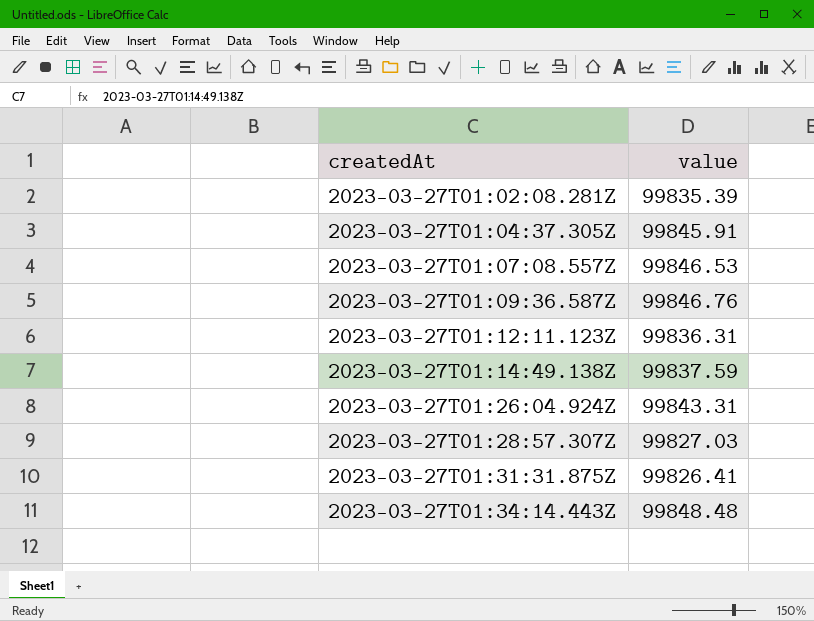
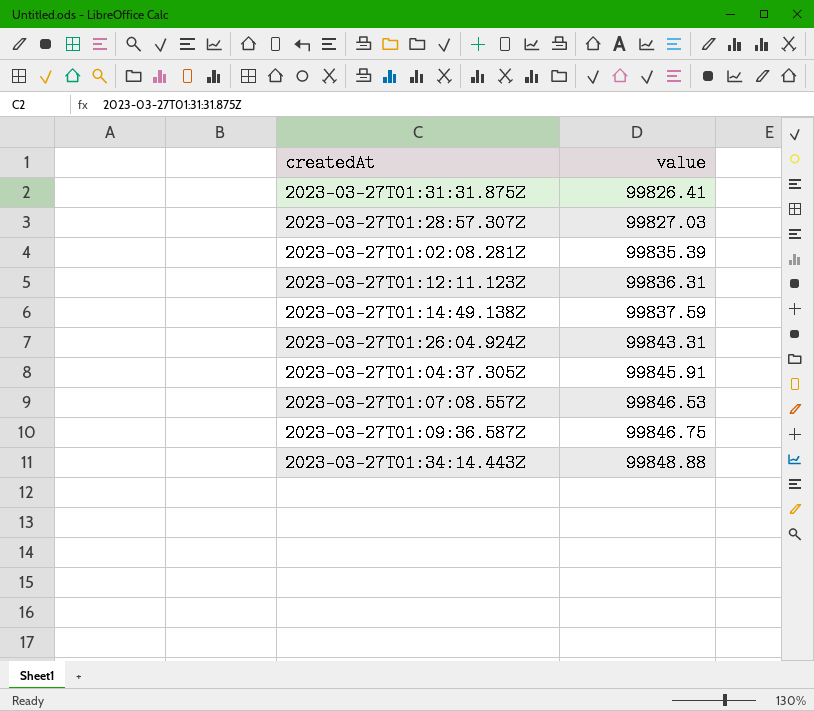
row order: createdAt ascending -> value ascending
2023-03-27T01:09:36.587Z | value: 99846.76 -> 99846.75
2023-03-27T01:34:14.443Z | value: 99848.48 -> 99848.88

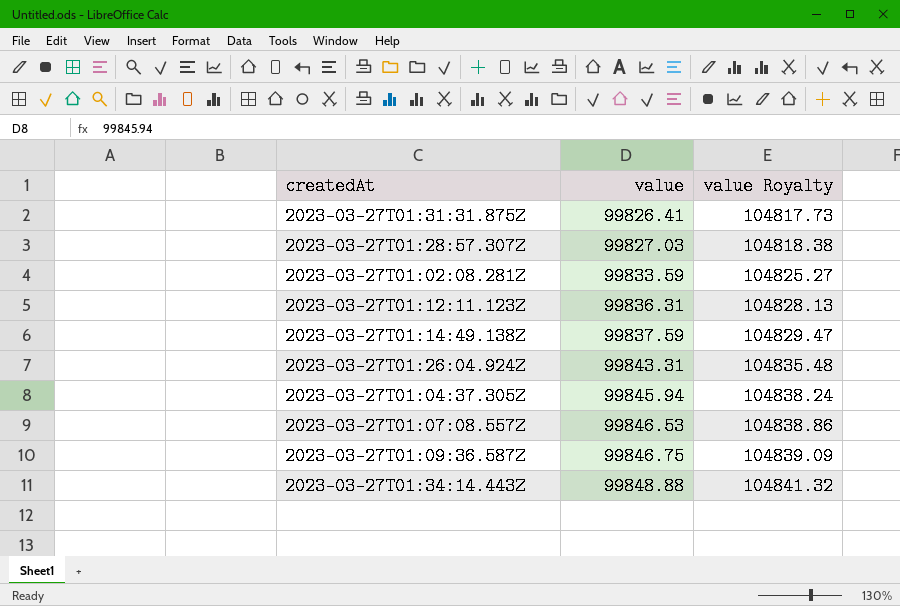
column value Royalty | formula: none -> [value] * 1.05
2023-03-27T01:02:08.281Z | value: 99835.39 -> 99833.59
2023-03-27T01:04:37.305Z | value: 99845.91 -> 99845.94

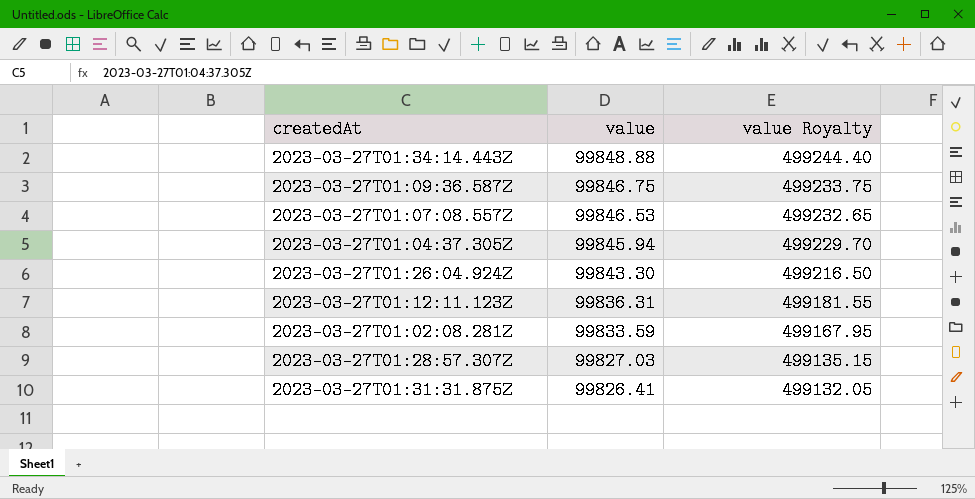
row order: value ascending -> value descending
column value Royalty | formula: [value] * 1.05 -> [value] * 5
row 2023-03-27T01:14:49.138Z: 99837.59 | 104829.47 -> none
2023-03-27T01:26:04.924Z | value: 99843.31 -> 99843.30

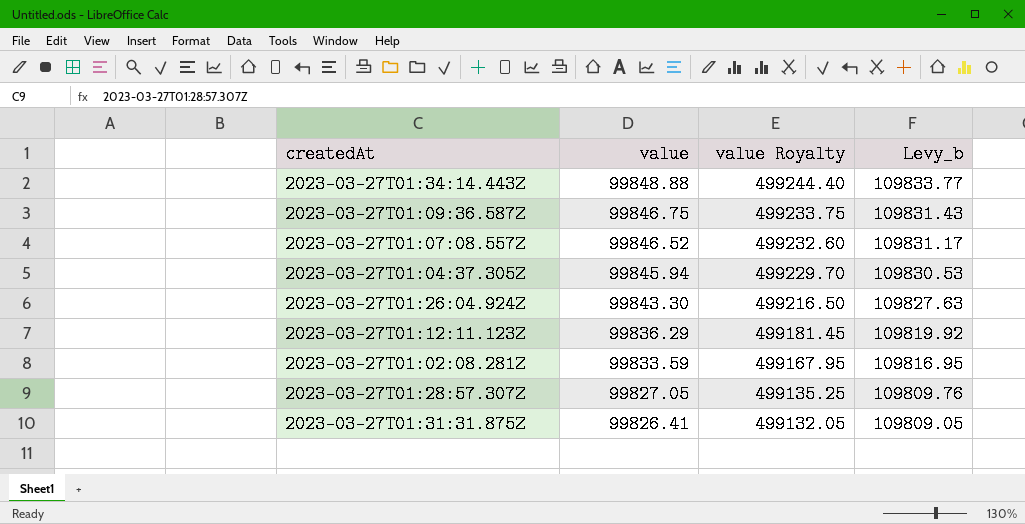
column Levy_b | formula: none -> [value] * 1.1
2023-03-27T01:07:08.557Z | value: 99846.53 -> 99846.52
2023-03-27T01:07:08.557Z | value Royalty: 499232.65 -> 499232.60
2023-03-27T01:12:11.123Z | value: 99836.31 -> 99836.29
2023-03-27T01:12:11.123Z | value Royalty: 499181.55 -> 499181.45
2023-03-27T01:28:57.307Z | value: 99827.03 -> 99827.05
2023-03-27T01:28:57.307Z | value Royalty: 499135.15 -> 499135.25

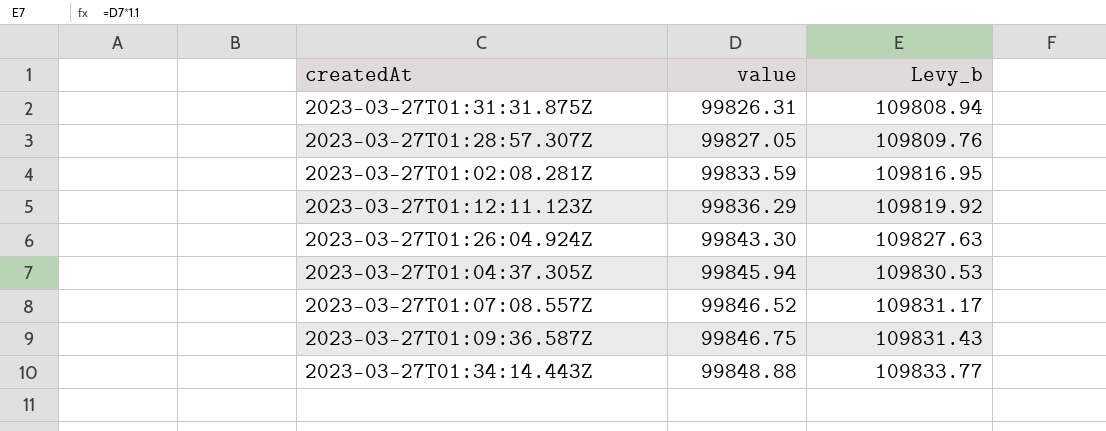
row order: value descending -> value ascending
column value Royalty | formula: [value] * 5 -> none
2023-03-27T01:31:31.875Z | value: 99826.41 -> 99826.31
2023-03-27T01:31:31.875Z | Levy_b: 109809.05 -> 109808.94

